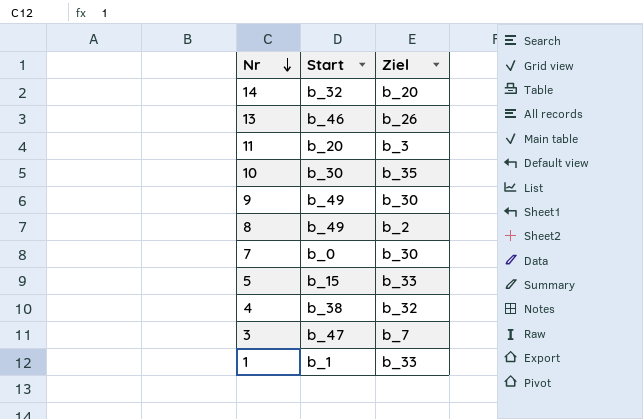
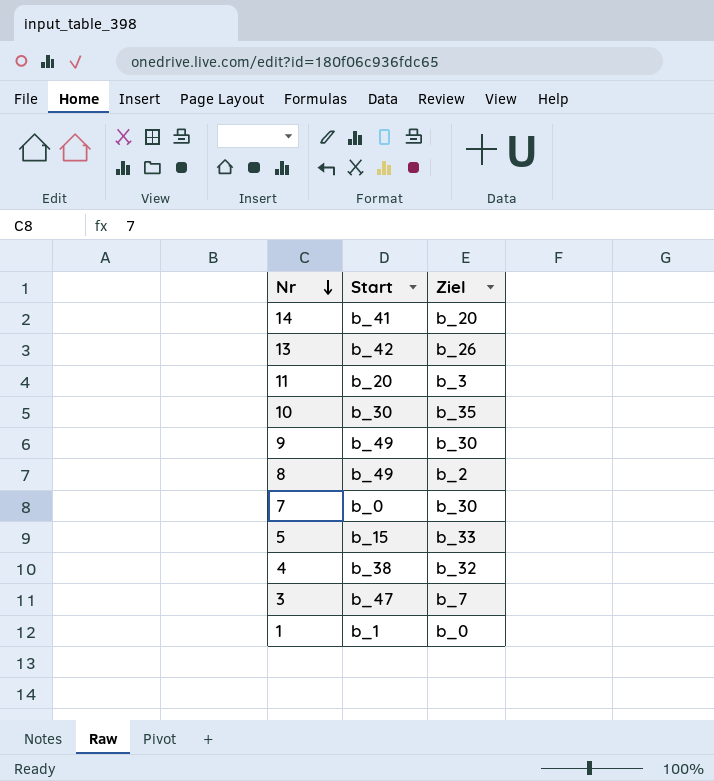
14 | Start: b_32 -> b_41
13 | Start: b_46 -> b_42
1 | Ziel: b_33 -> b_0

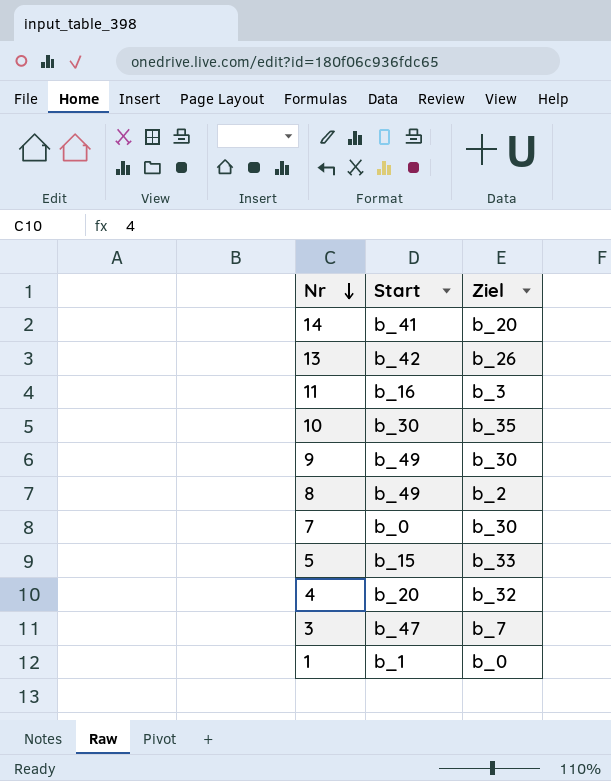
11 | Start: b_20 -> b_16
4 | Start: b_38 -> b_20

